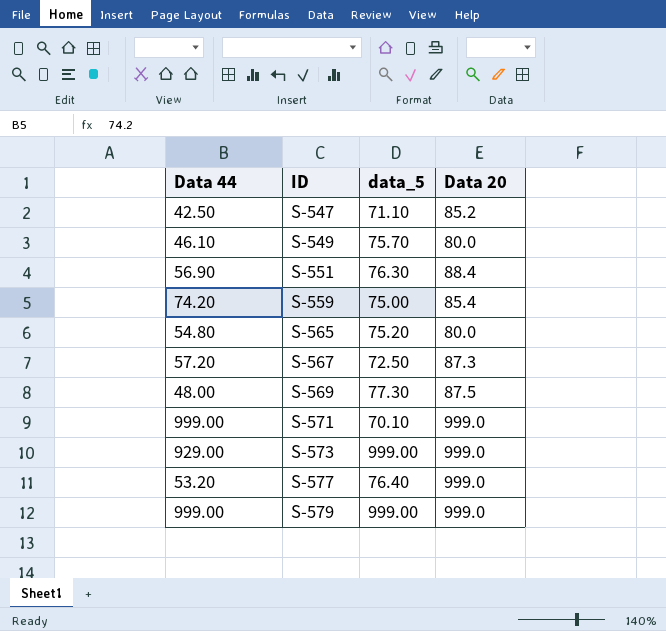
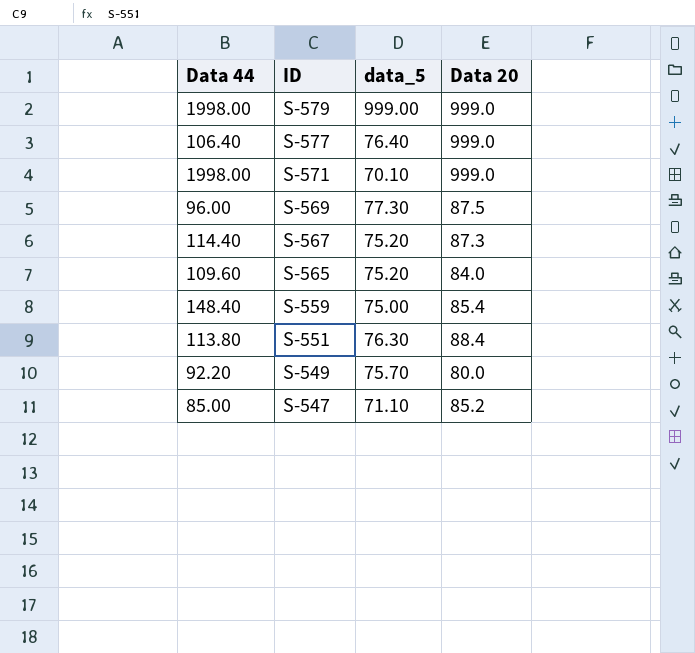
row order: ID ascending -> ID descending
row S-573: 929.00 | 999.00 | 999.0 -> none
S-579 | Data 44: 999.00 -> 1998.00
S-577 | Data 44: 53.20 -> 106.40
S-571 | Data 44: 999.00 -> 1998.00
S-569 | Data 44: 48.00 -> 96.00
S-567 | Data 44: 57.20 -> 114.40
S-567 | data_5: 72.50 -> 75.20
S-565 | Data 44: 54.80 -> 109.60
S-565 | Data 20: 80.0 -> 84.0
S-559 | Data 44: 74.20 -> 148.40
S-551 | Data 44: 56.90 -> 113.80
S-549 | Data 44: 46.10 -> 92.20
S-547 | Data 44: 42.50 -> 85.00

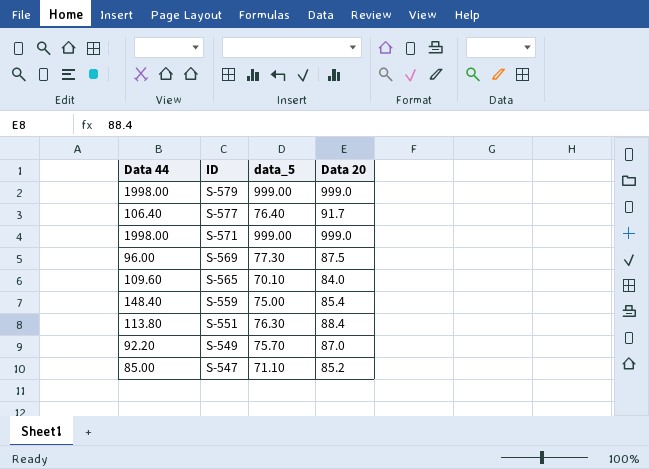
row S-567: 114.40 | 75.20 | 87.3 -> none
S-577 | Data 20: 999.0 -> 91.7
S-571 | data_5: 70.10 -> 999.00
S-565 | data_5: 75.20 -> 70.10
S-549 | Data 20: 80.0 -> 87.0

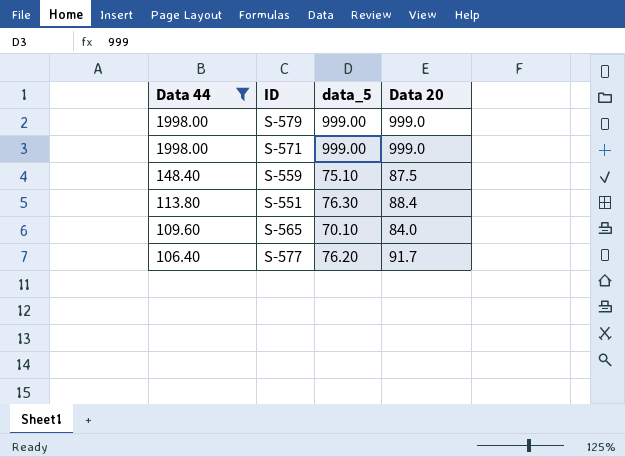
filter: none -> Data 44 >= 106.40
row order: ID descending -> Data 44 descending
S-559 | data_5: 75.00 -> 75.10
S-559 | Data 20: 85.4 -> 87.5
S-577 | data_5: 76.40 -> 76.20

